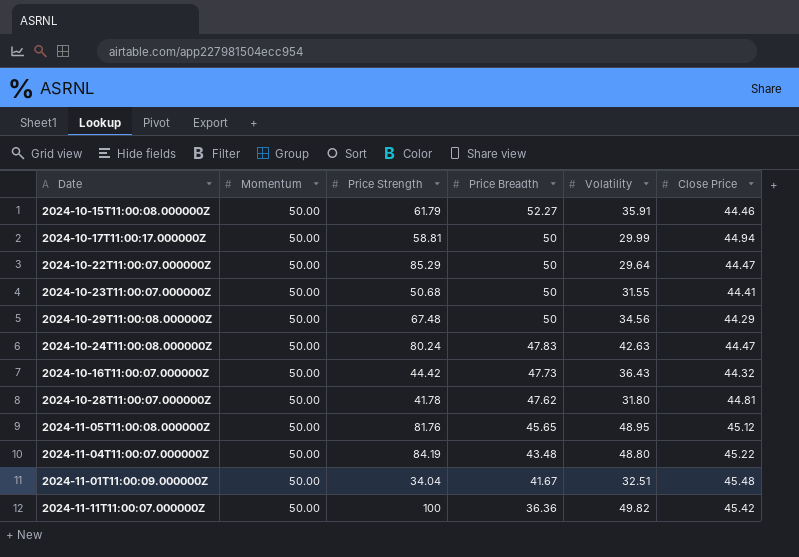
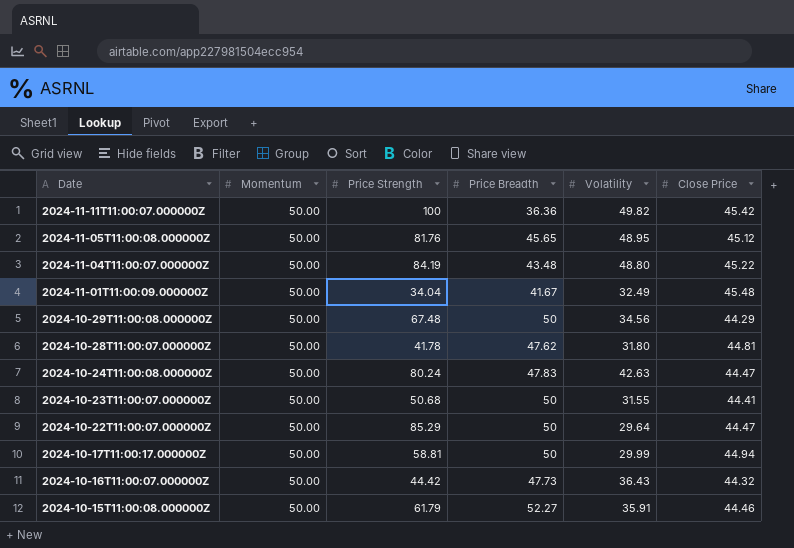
row order: Price Breadth descending -> Date descending
2024-11-01T11:00:09.000000Z | Volatility: 32.51 -> 32.49

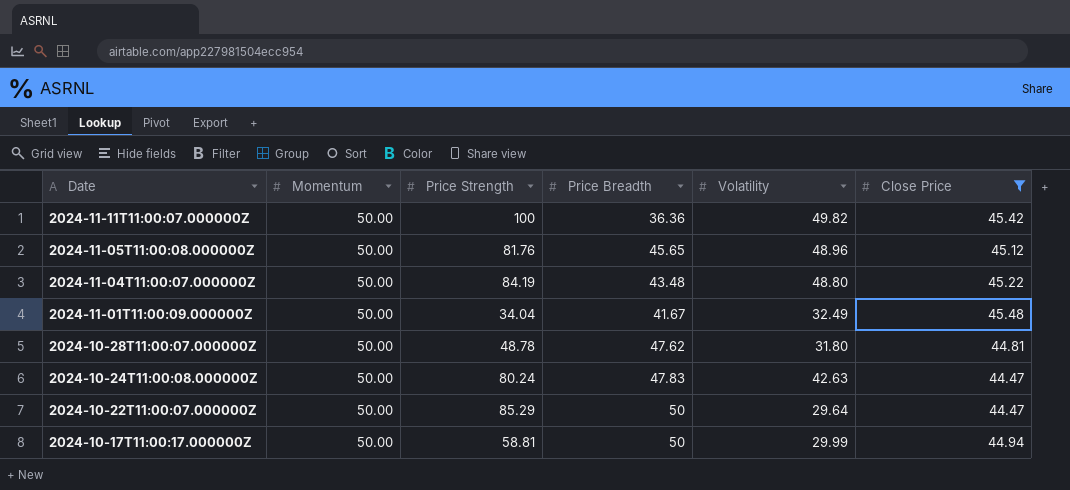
filter: none -> Close Price >= 44.47
2024-11-05T11:00:08.000000Z | Volatility: 48.95 -> 48.96
2024-10-28T11:00:07.000000Z | Price Strength: 41.78 -> 48.78

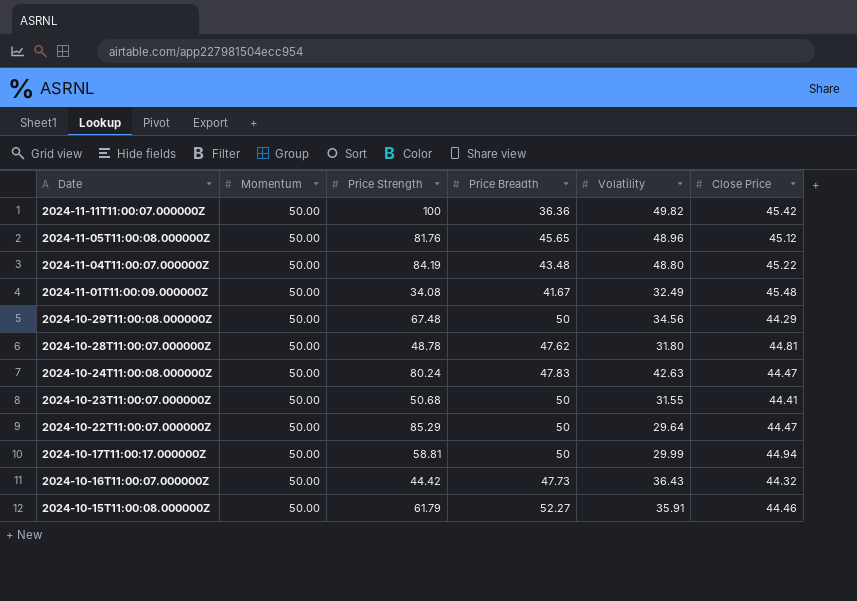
filter: Close Price >= 44.47 -> none
2024-11-01T11:00:09.000000Z | Price Strength: 34.04 -> 34.08

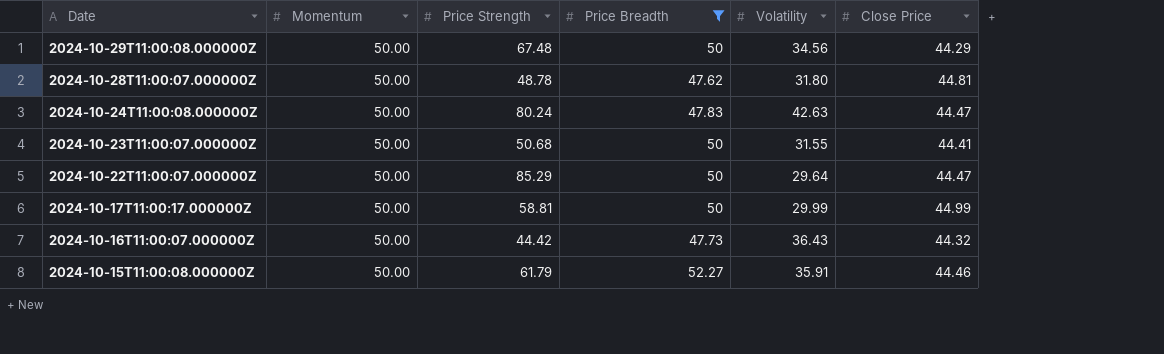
filter: none -> Price Breadth >= 47.62
2024-10-17T11:00:17.000000Z | Close Price: 44.94 -> 44.99

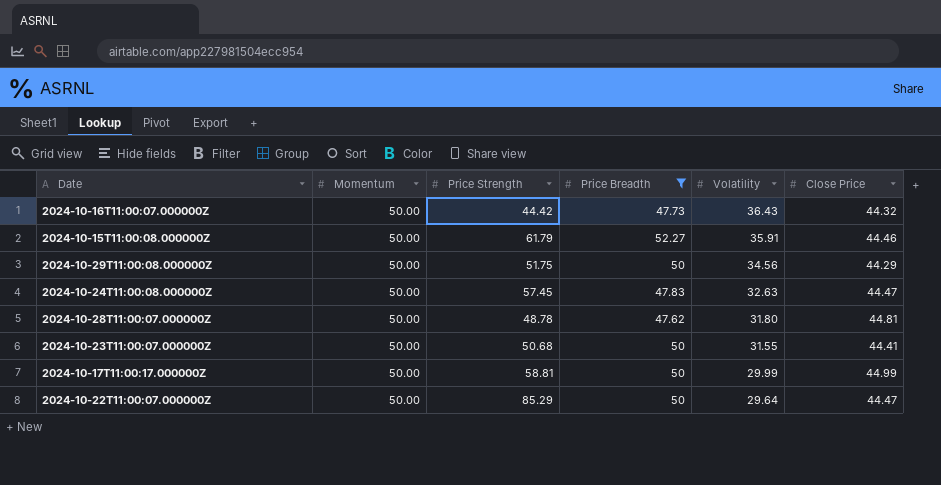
row order: Date descending -> Volatility descending
2024-10-29T11:00:08.000000Z | Price Strength: 67.48 -> 51.75
2024-10-24T11:00:08.000000Z | Price Strength: 80.24 -> 57.45
2024-10-24T11:00:08.000000Z | Volatility: 42.63 -> 32.63

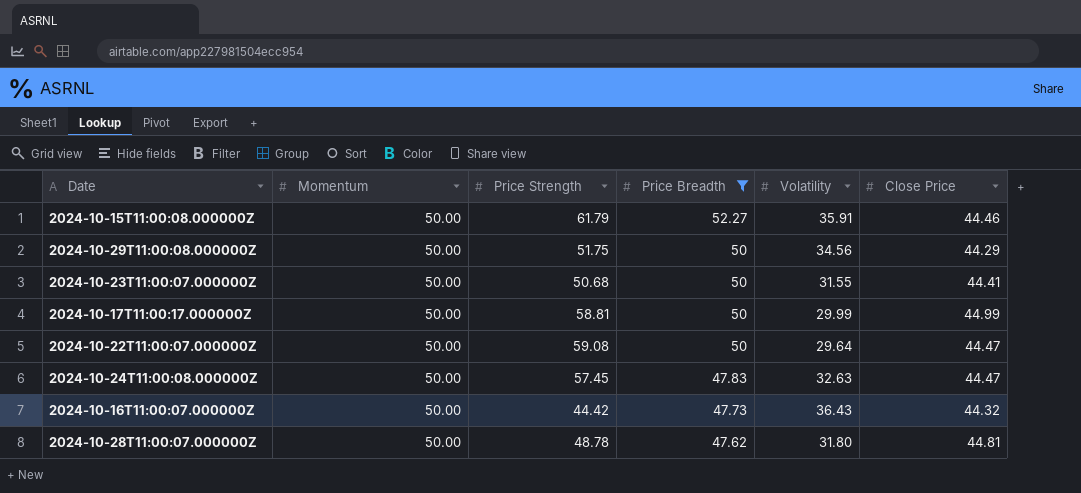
row order: Volatility descending -> Price Breadth descending
2024-10-22T11:00:07.000000Z | Price Strength: 85.29 -> 59.08

